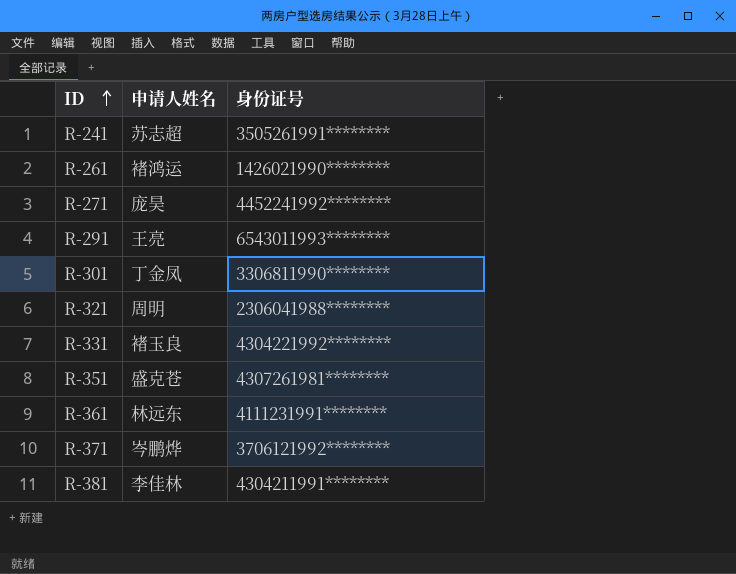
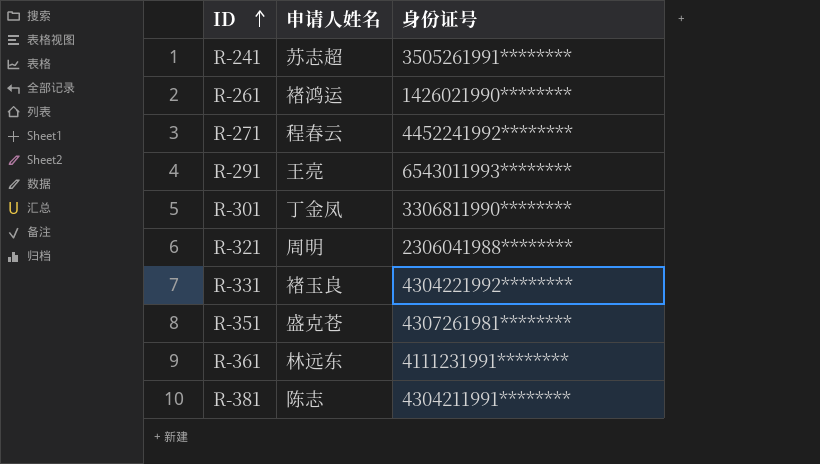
row R-371: 岑鹏烨 | 3706121992******** -> none
R-271 | 申请人姓名: 庞昊 -> 程春云
R-381 | 申请人姓名: 李佳林 -> 陈志

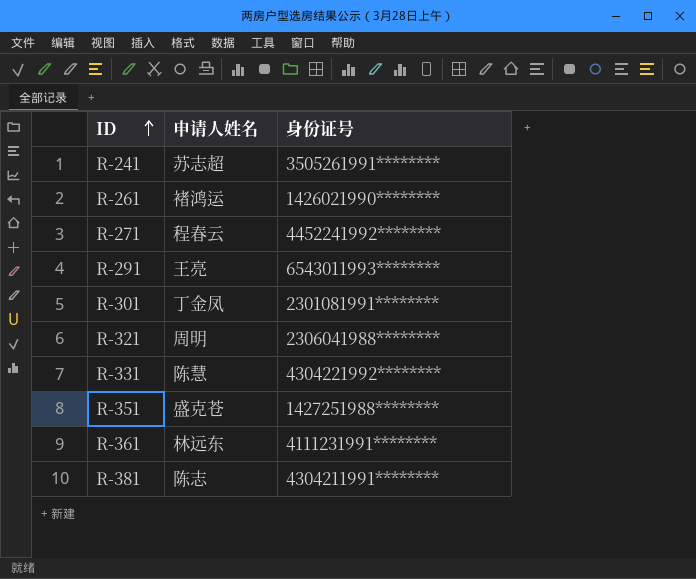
R-301 | 身份证号: 3306811990******** -> 2301081991********
R-331 | 申请人姓名: 褚玉良 -> 陈慧
R-351 | 身份证号: 4307261981******** -> 1427251988********

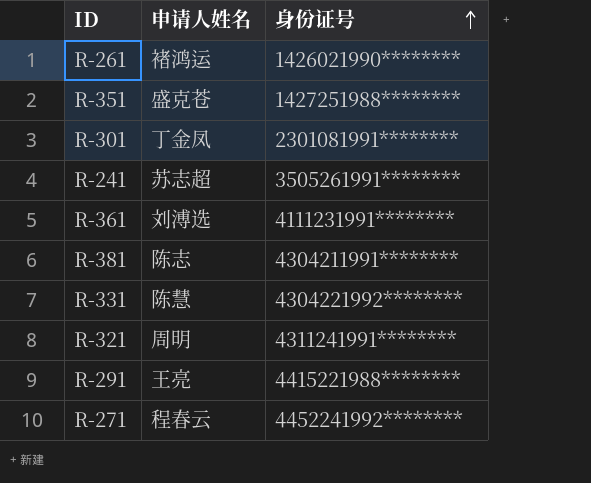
row order: ID ascending -> 身份证号 ascending
R-361 | 申请人姓名: 林远东 -> 刘溥选
R-321 | 身份证号: 2306041988******** -> 4311241991********
R-291 | 身份证号: 6543011993******** -> 4415221988********

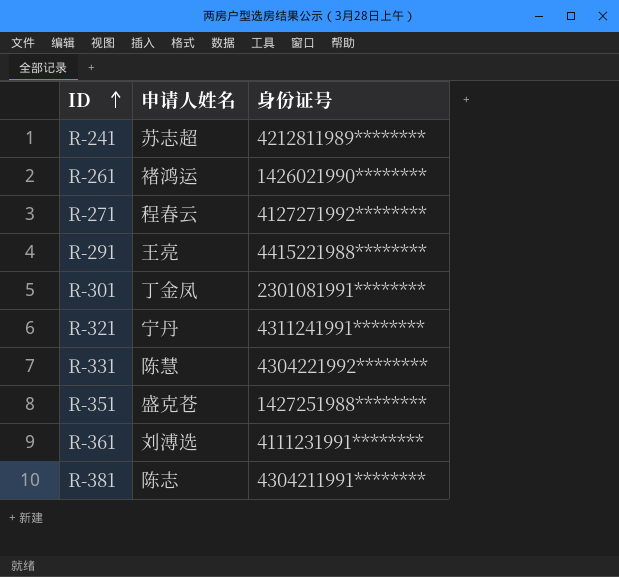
row order: 身份证号 ascending -> ID ascending
R-241 | 身份证号: 3505261991******** -> 4212811989********
R-271 | 身份证号: 4452241992******** -> 4127271992********
R-321 | 申请人姓名: 周明 -> 宁丹

